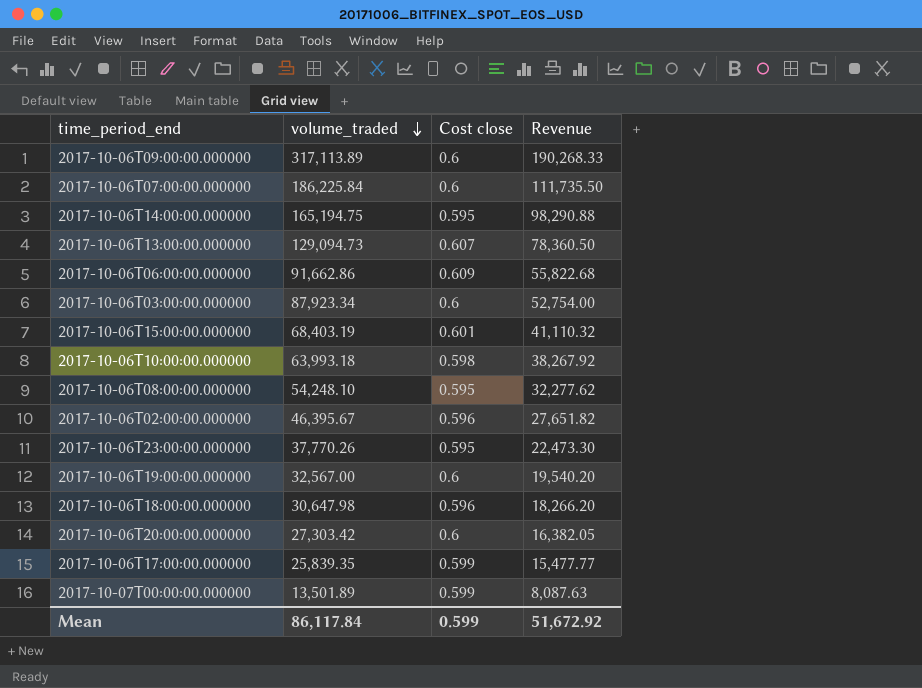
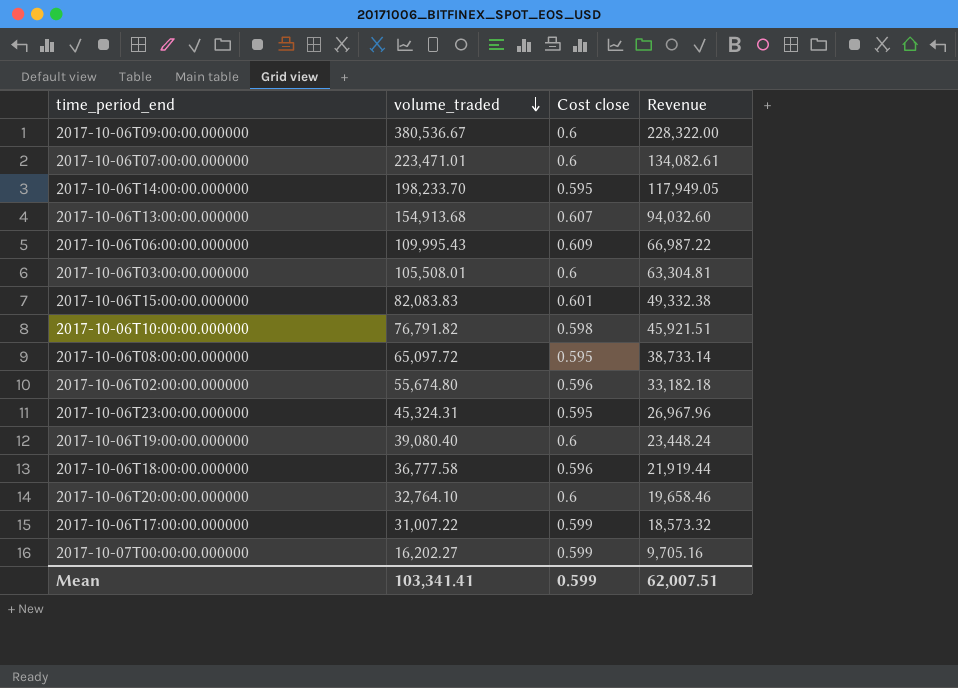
2017-10-06T09:00:00.000000 | volume_traded: 317,113.89 -> 380,536.67
2017-10-06T09:00:00.000000 | Revenue: 190,268.33 -> 228,322.00
2017-10-06T07:00:00.000000 | volume_traded: 186,225.84 -> 223,471.01
2017-10-06T07:00:00.000000 | Revenue: 111,735.50 -> 134,082.61
2017-10-06T14:00:00.000000 | volume_traded: 165,194.75 -> 198,233.70
2017-10-06T14:00:00.000000 | Revenue: 98,290.88 -> 117,949.05
2017-10-06T13:00:00.000000 | volume_traded: 129,094.73 -> 154,913.68
2017-10-06T13:00:00.000000 | Revenue: 78,360.50 -> 94,032.60
2017-10-06T06:00:00.000000 | volume_traded: 91,662.86 -> 109,995.43
2017-10-06T06:00:00.000000 | Revenue: 55,822.68 -> 66,987.22
2017-10-06T03:00:00.000000 | volume_traded: 87,923.34 -> 105,508.01
2017-10-06T03:00:00.000000 | Revenue: 52,754.00 -> 63,304.81
2017-10-06T15:00:00.000000 | volume_traded: 68,403.19 -> 82,083.83
2017-10-06T15:00:00.000000 | Revenue: 41,110.32 -> 49,332.38
2017-10-06T10:00:00.000000 | volume_traded: 63,993.18 -> 76,791.82
2017-10-06T10:00:00.000000 | Revenue: 38,267.92 -> 45,921.51
2017-10-06T08:00:00.000000 | volume_traded: 54,248.10 -> 65,097.72
2017-10-06T08:00:00.000000 | Revenue: 32,277.62 -> 38,733.14
2017-10-06T02:00:00.000000 | volume_traded: 46,395.67 -> 55,674.80
2017-10-06T02:00:00.000000 | Revenue: 27,651.82 -> 33,182.18
2017-10-06T23:00:00.000000 | volume_traded: 37,770.26 -> 45,324.31
2017-10-06T23:00:00.000000 | Revenue: 22,473.30 -> 26,967.96
2017-10-06T19:00:00.000000 | volume_traded: 32,567.00 -> 39,080.40
2017-10-06T19:00:00.000000 | Revenue: 19,540.20 -> 23,448.24
2017-10-06T18:00:00.000000 | volume_traded: 30,647.98 -> 36,777.58
2017-10-06T18:00:00.000000 | Revenue: 18,266.20 -> 21,919.44
2017-10-06T20:00:00.000000 | volume_traded: 27,303.42 -> 32,764.10
2017-10-06T20:00:00.000000 | Revenue: 16,382.05 -> 19,658.46
2017-10-06T17:00:00.000000 | volume_traded: 25,839.35 -> 31,007.22
2017-10-06T17:00:00.000000 | Revenue: 15,477.77 -> 18,573.32
2017-10-07T00:00:00.000000 | volume_traded: 13,501.89 -> 16,202.27
2017-10-07T00:00:00.000000 | Revenue: 8,087.63 -> 9,705.16
Mean | volume_traded: 86,117.84 -> 103,341.41
Mean | Revenue: 51,672.92 -> 62,007.51

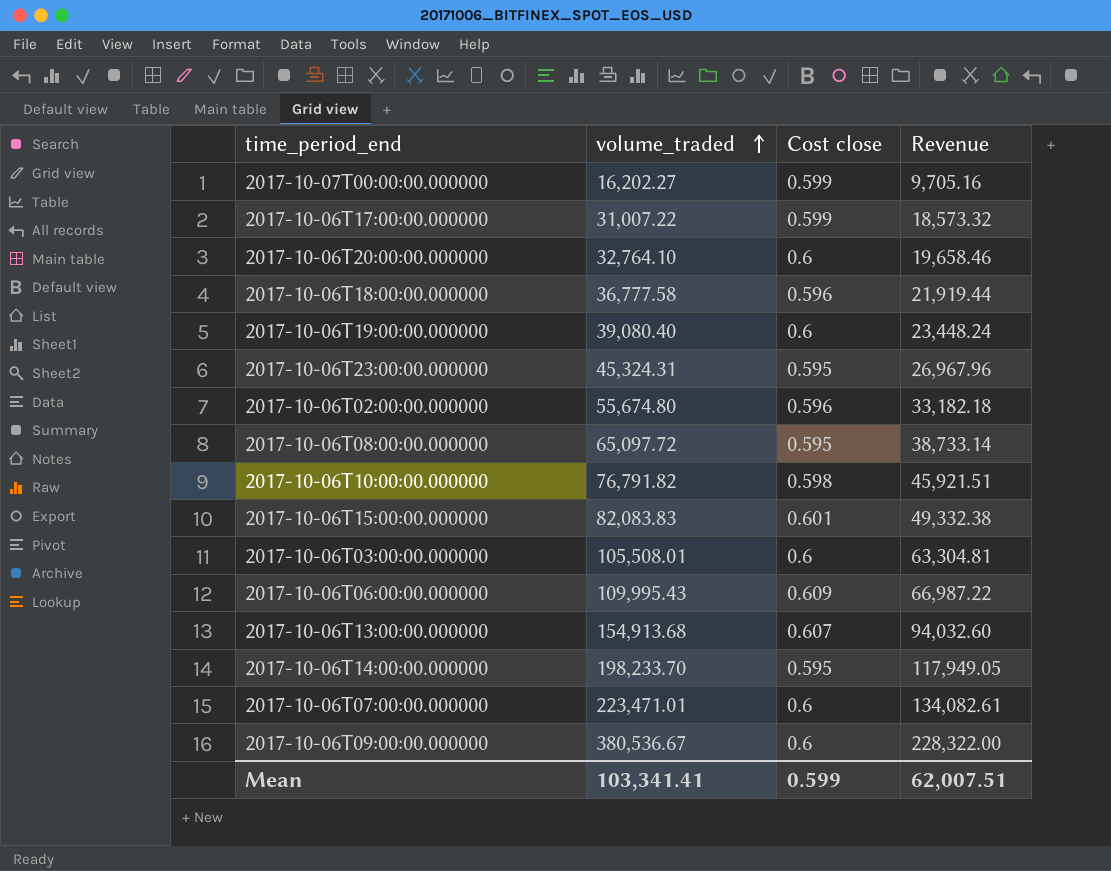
row order: volume_traded descending -> volume_traded ascending

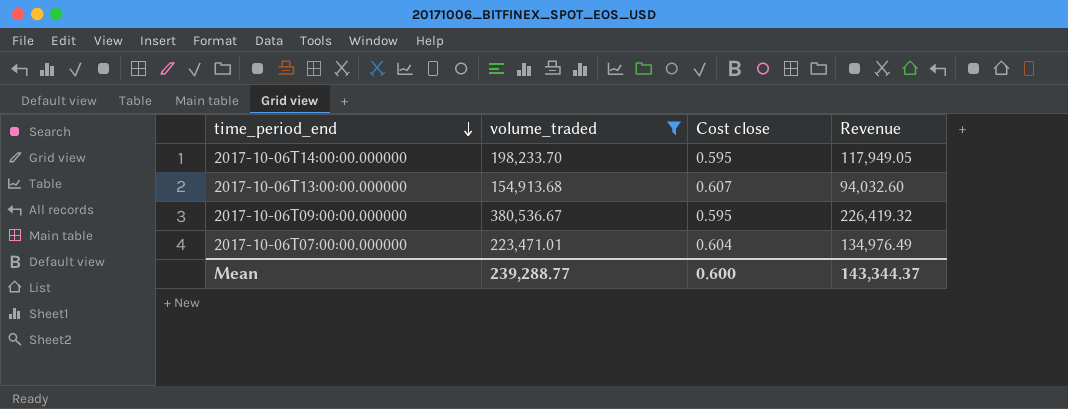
filter: none -> volume_traded >= 154,913.68
row order: volume_traded ascending -> time_period_end descending
2017-10-06T09:00:00.000000 | Cost close: 0.6 -> 0.595
2017-10-06T09:00:00.000000 | Revenue: 228,322.00 -> 226,419.32
2017-10-06T07:00:00.000000 | Cost close: 0.6 -> 0.604
2017-10-06T07:00:00.000000 | Revenue: 134,082.61 -> 134,976.49
Mean | volume_traded: 103,341.41 -> 239,288.77
Mean | Cost close: 0.599 -> 0.600
Mean | Revenue: 62,007.51 -> 143,344.37

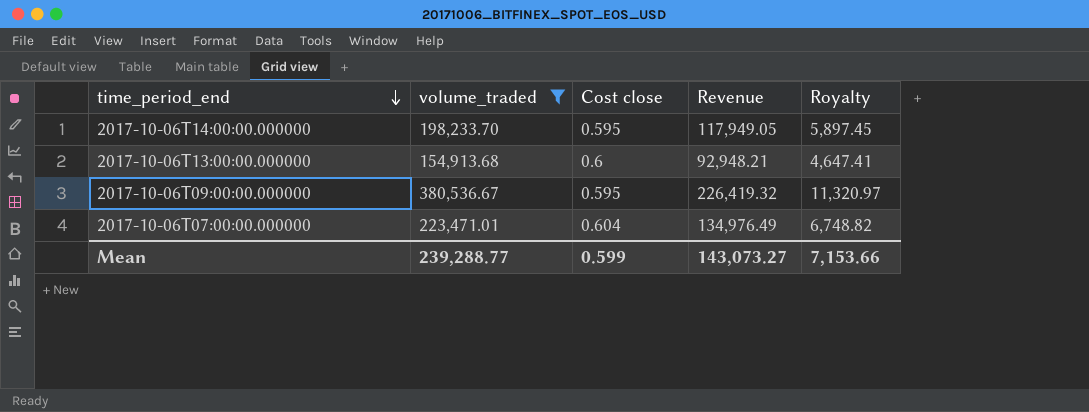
column Royalty | formula: none -> [Revenue] * 0.05
2017-10-06T13:00:00.000000 | Cost close: 0.607 -> 0.6
2017-10-06T13:00:00.000000 | Revenue: 94,032.60 -> 92,948.21
Mean | Cost close: 0.600 -> 0.599
Mean | Revenue: 143,344.37 -> 143,073.27

